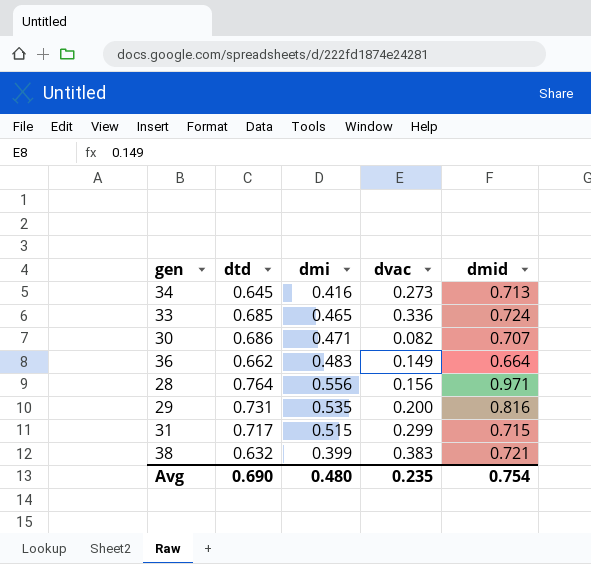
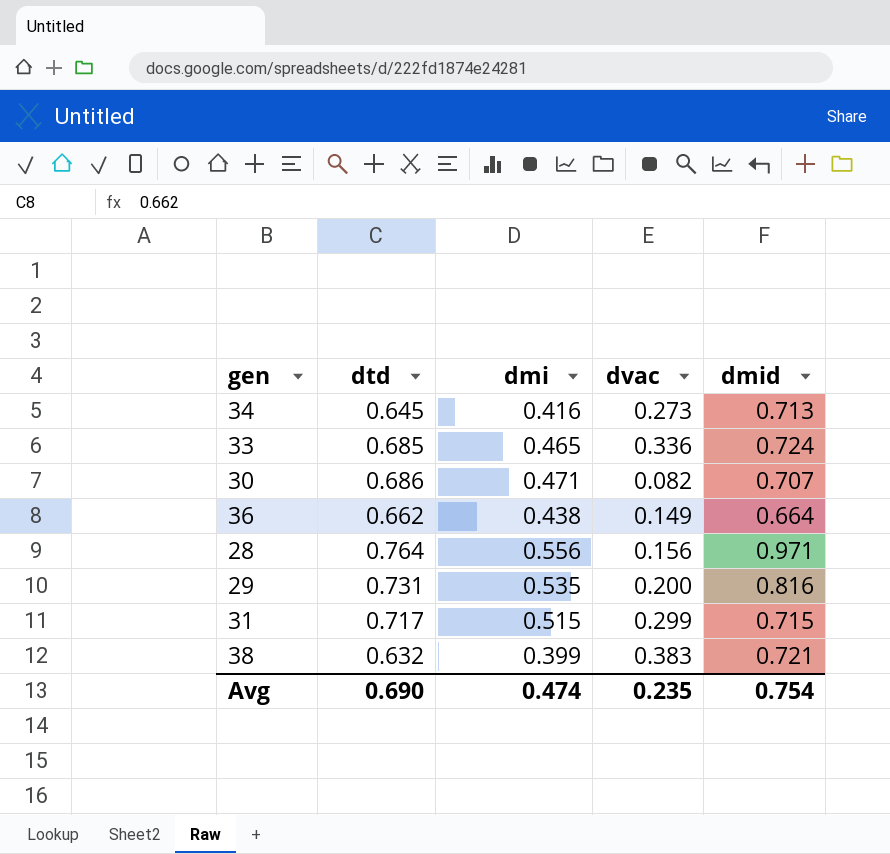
36 | dmi: 0.483 -> 0.438
Avg | dmi: 0.480 -> 0.474

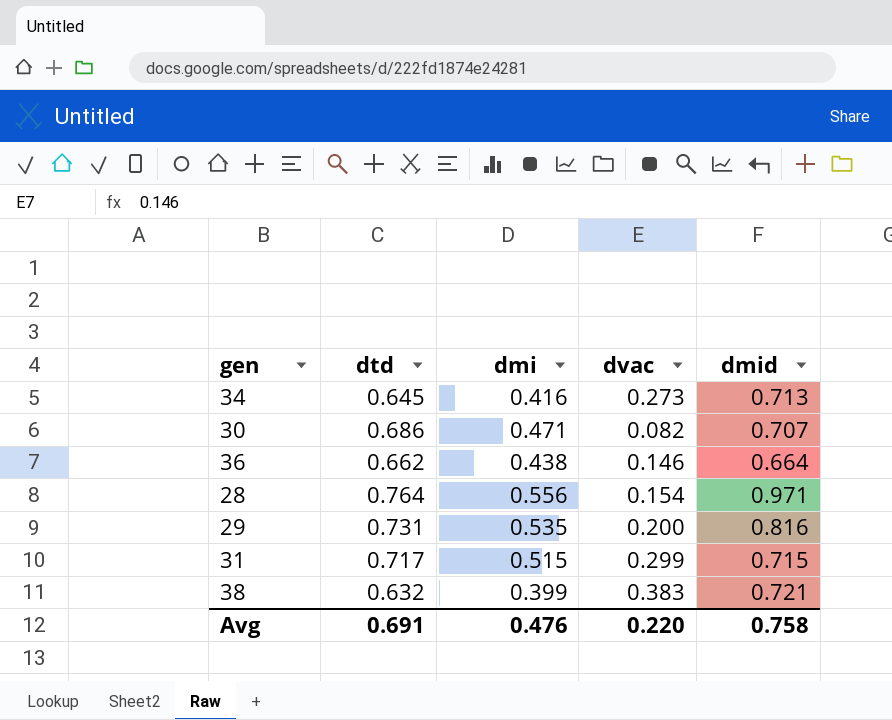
row 33: 0.685 | 0.465 | 0.336 | 0.724 -> none
36 | dvac: 0.149 -> 0.146
28 | dvac: 0.156 -> 0.154
Avg | dtd: 0.690 -> 0.691
Avg | dmi: 0.474 -> 0.476
Avg | dvac: 0.235 -> 0.220
Avg | dmid: 0.754 -> 0.758

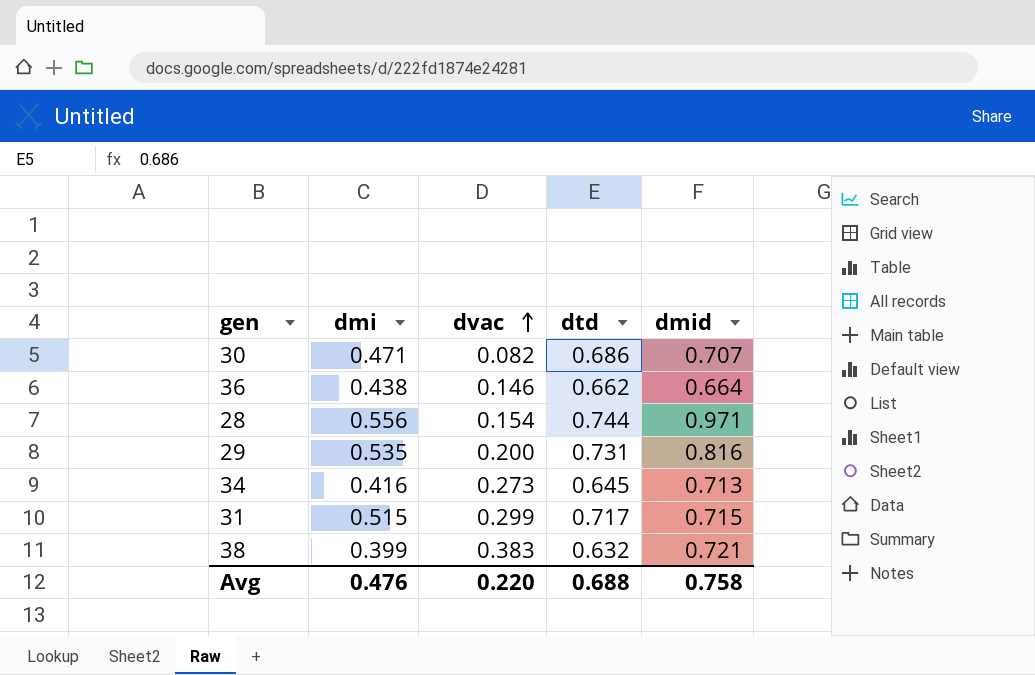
row order: none -> dvac ascending
column dtd | position: 2 -> 4
28 | dtd: 0.764 -> 0.744
Avg | dtd: 0.691 -> 0.688

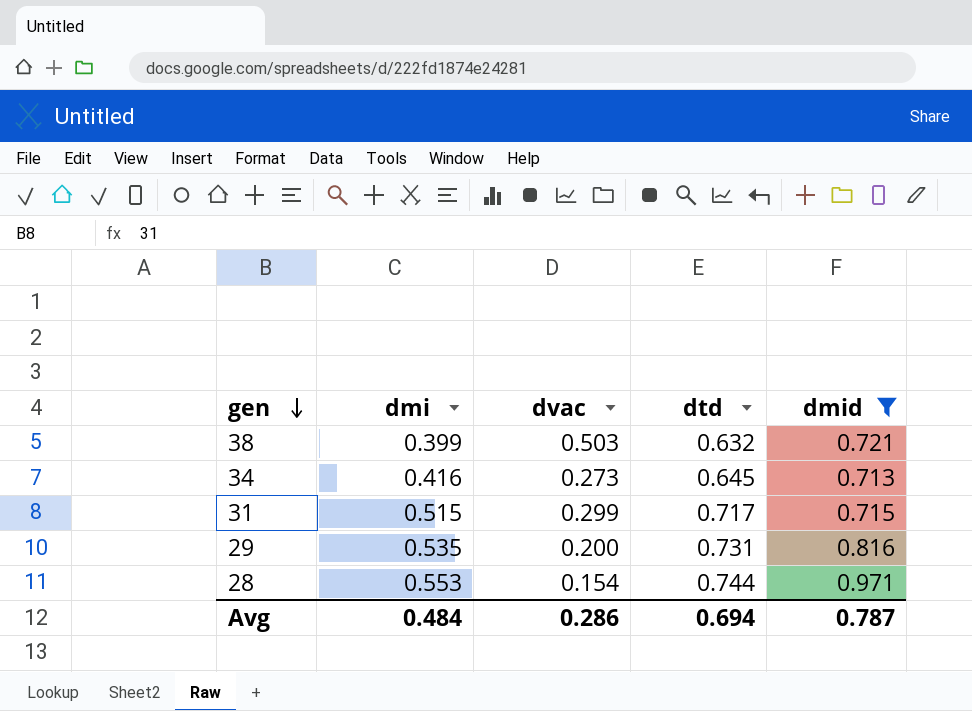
filter: none -> dmid >= 0.713
row order: dvac ascending -> gen descending
38 | dvac: 0.383 -> 0.503
28 | dmi: 0.556 -> 0.553
Avg | dmi: 0.476 -> 0.484
Avg | dvac: 0.220 -> 0.286
Avg | dtd: 0.688 -> 0.694
Avg | dmid: 0.758 -> 0.787

